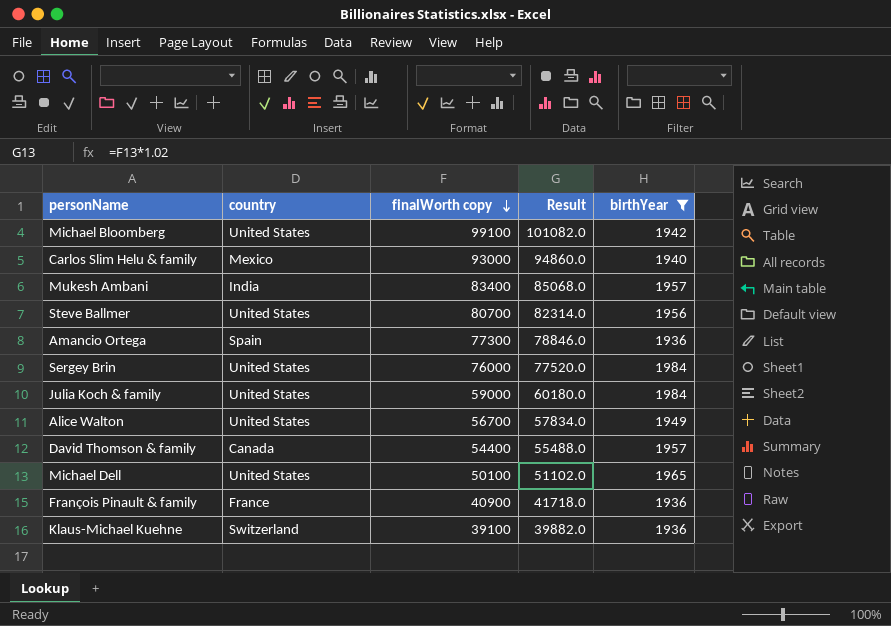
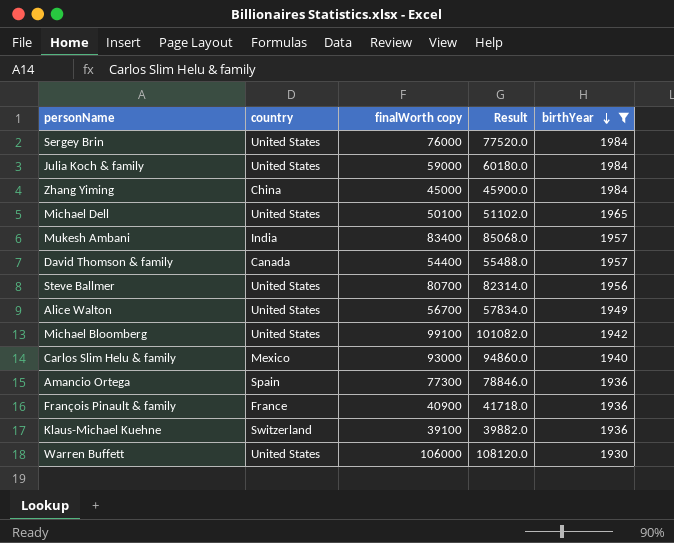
row order: finalWorth copy descending -> birthYear descending
row Zhang Yiming: none -> China | 45000 | 45900.0 | 1984
row Warren Buffett: none -> United States | 106000 | 108120.0 | 1930

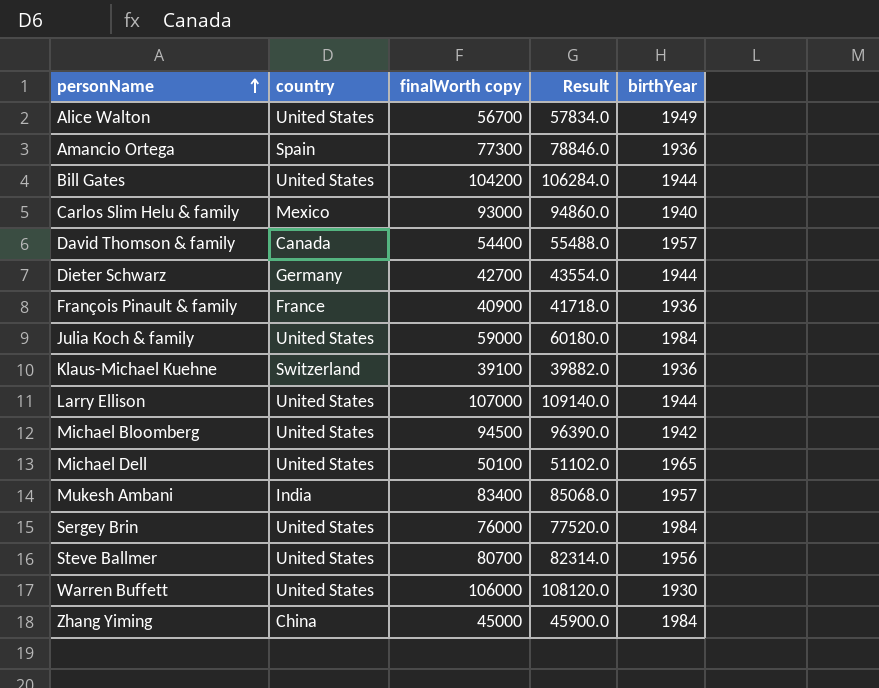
filter: birthYear != 1944 -> none
row order: birthYear descending -> personName ascending
Michael Bloomberg | finalWorth copy: 99100 -> 94500
Michael Bloomberg | Result: 101082.0 -> 96390.0

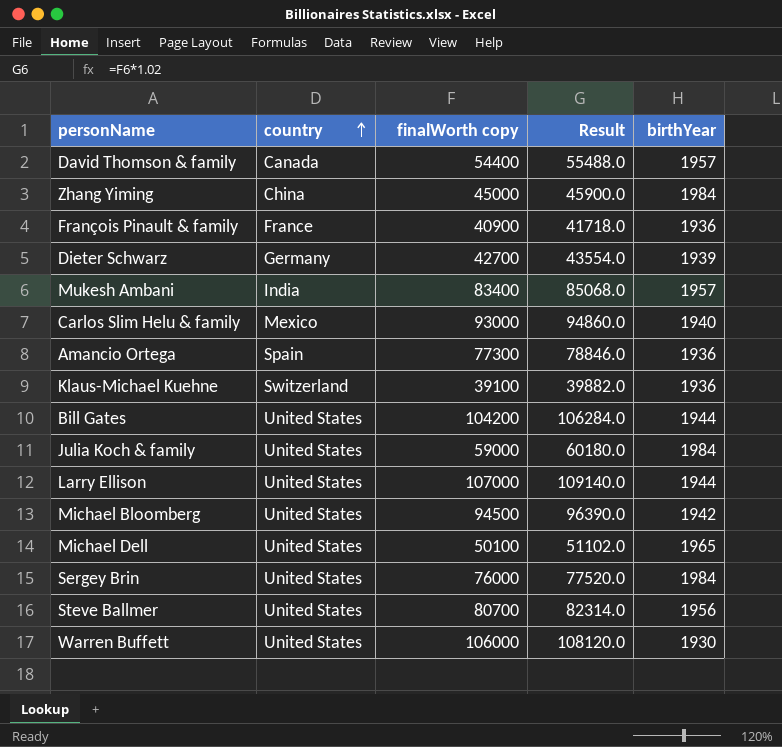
row order: personName ascending -> country ascending
row Alice Walton: United States | 56700 | 57834.0 | 1949 -> none
Dieter Schwarz | birthYear: 1944 -> 1939

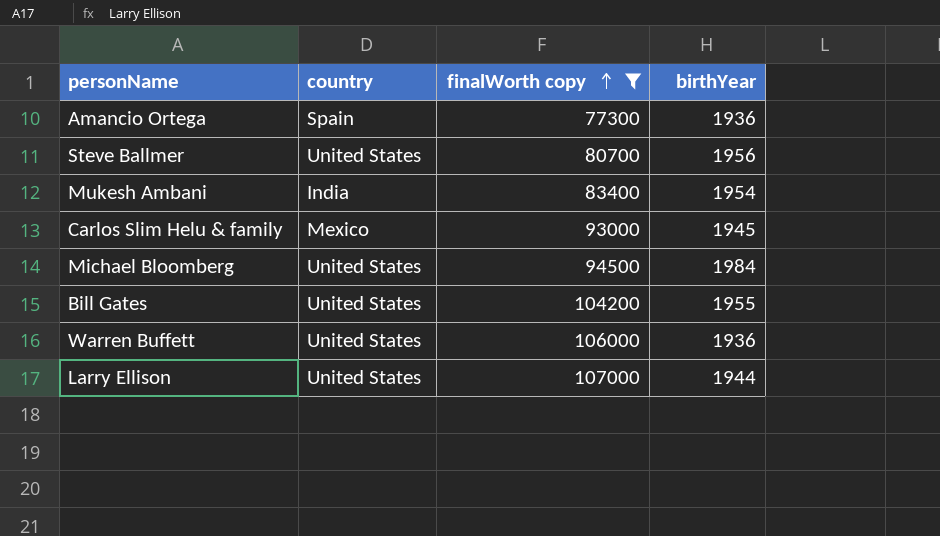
filter: none -> finalWorth copy >= 77300
row order: country ascending -> finalWorth copy ascending
column Result | formula: [finalWorth copy] * 1.02 -> none
Mukesh Ambani | birthYear: 1957 -> 1954
Carlos Slim Helu & family | birthYear: 1940 -> 1945
Michael Bloomberg | birthYear: 1942 -> 1984
Bill Gates | birthYear: 1944 -> 1955
Warren Buffett | birthYear: 1930 -> 1936

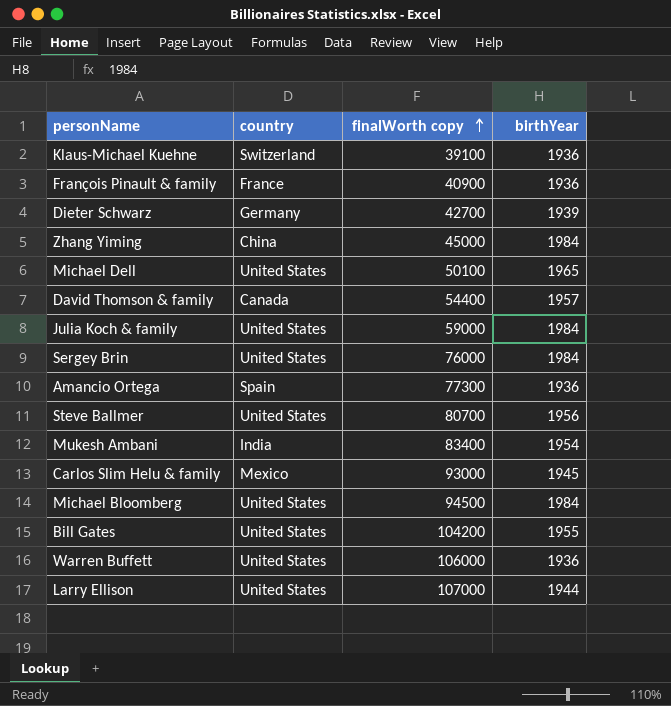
filter: finalWorth copy >= 77300 -> none

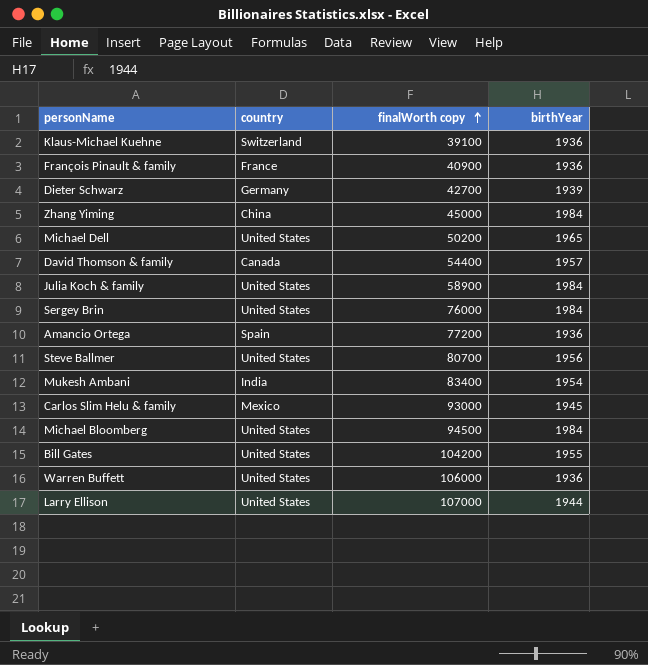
Michael Dell | finalWorth copy: 50100 -> 50200
Julia Koch & family | finalWorth copy: 59000 -> 58900
Amancio Ortega | finalWorth copy: 77300 -> 77200

